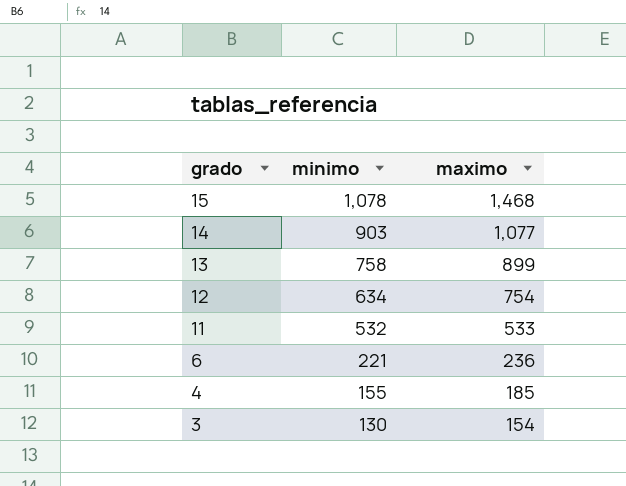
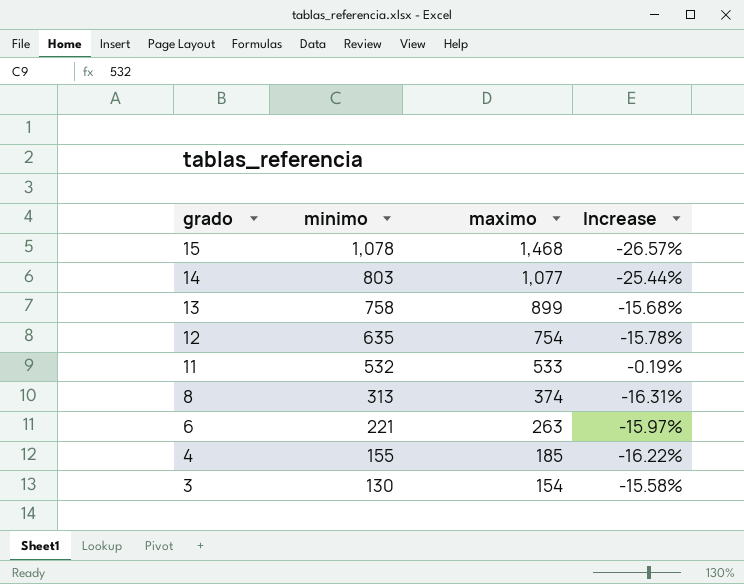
column Increase | formula: none -> ([minimo] - [maximo]) / [maximo]
14 | minimo: 903 -> 803
12 | minimo: 634 -> 635
row 8: none -> 313 | 374 | -16.31%
6 | maximo: 236 -> 263

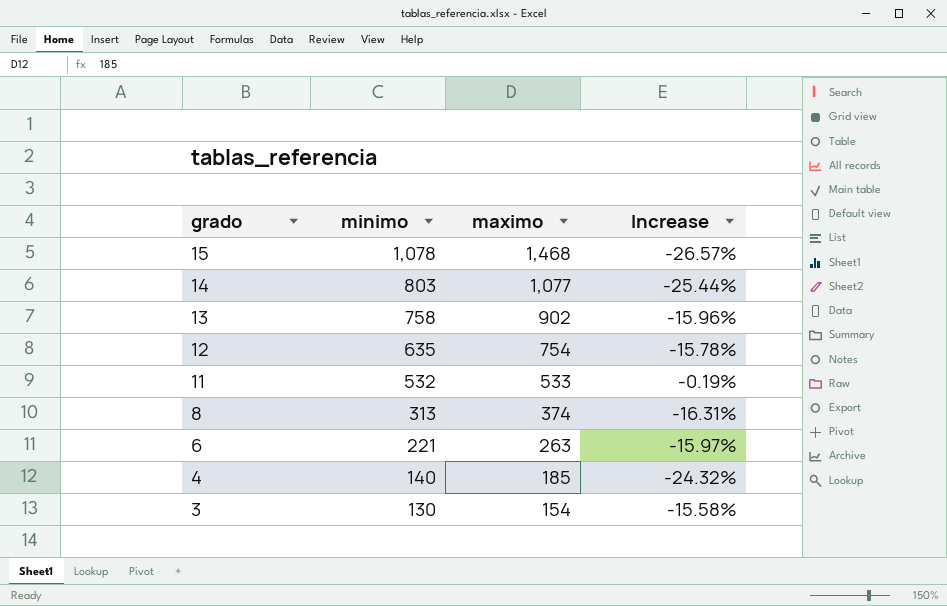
13 | maximo: 899 -> 902
13 | Increase: -15.68% -> -15.96%
4 | minimo: 155 -> 140
4 | Increase: -16.22% -> -24.32%

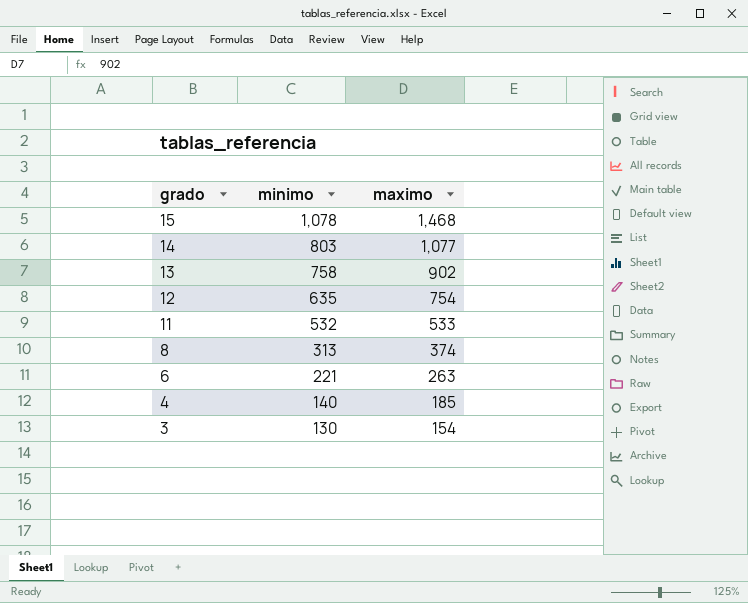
column Increase | formula: ([minimo] - [maximo]) / [maximo] -> none

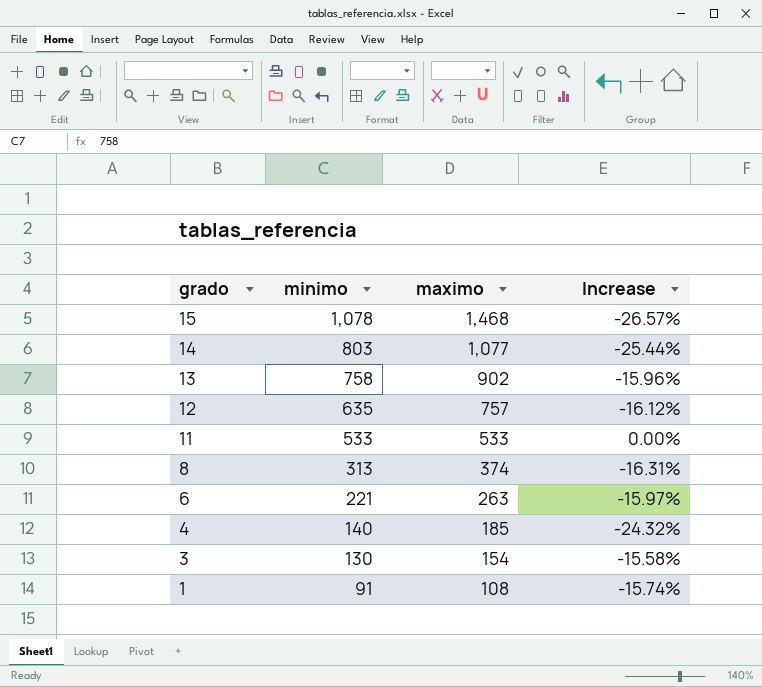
column Increase | formula: none -> ([minimo] - [maximo]) / [maximo]
12 | maximo: 754 -> 757
11 | minimo: 532 -> 533
row 1: none -> 91 | 108 | -15.74%

